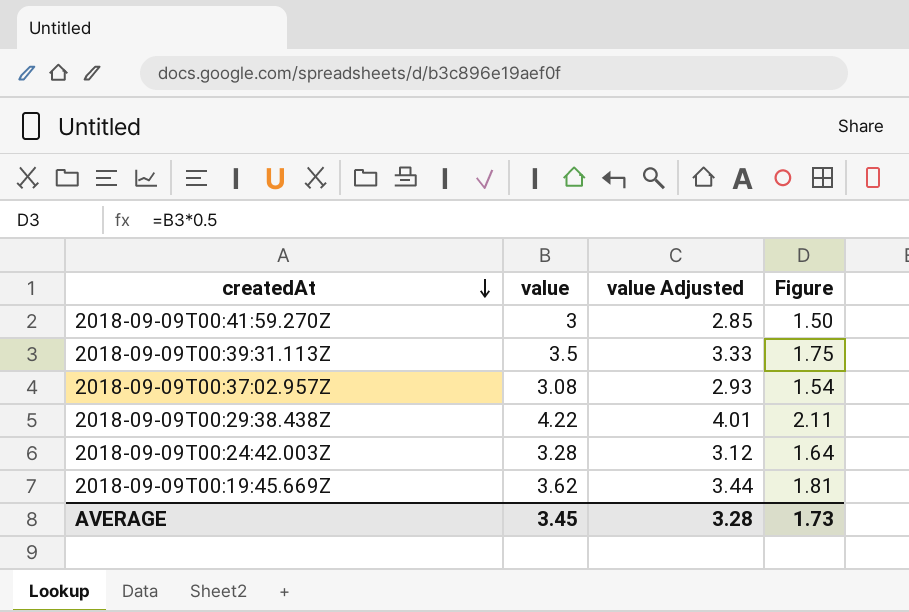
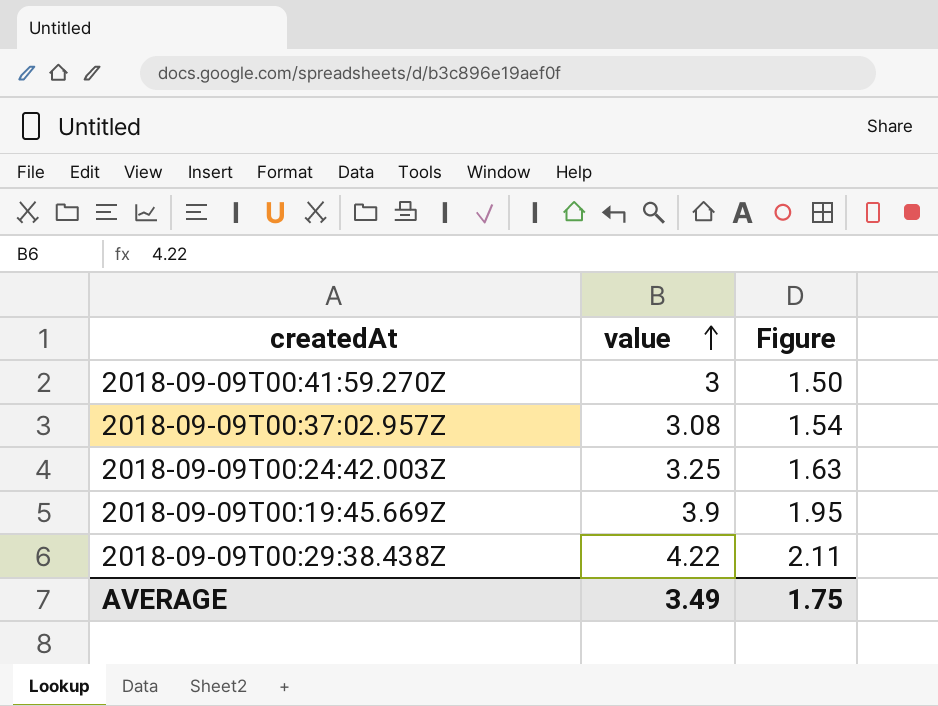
row order: createdAt descending -> value ascending
column value Adjusted | formula: [value] * 0.95 -> none
row 2018-09-09T00:39:31.113Z: 3.5 | 3.33 | 1.75 -> none
2018-09-09T00:24:42.003Z | value: 3.28 -> 3.25
2018-09-09T00:24:42.003Z | Figure: 1.64 -> 1.63
2018-09-09T00:19:45.669Z | value: 3.62 -> 3.9
2018-09-09T00:19:45.669Z | Figure: 1.81 -> 1.95
AVERAGE | value: 3.45 -> 3.49
AVERAGE | Figure: 1.73 -> 1.75

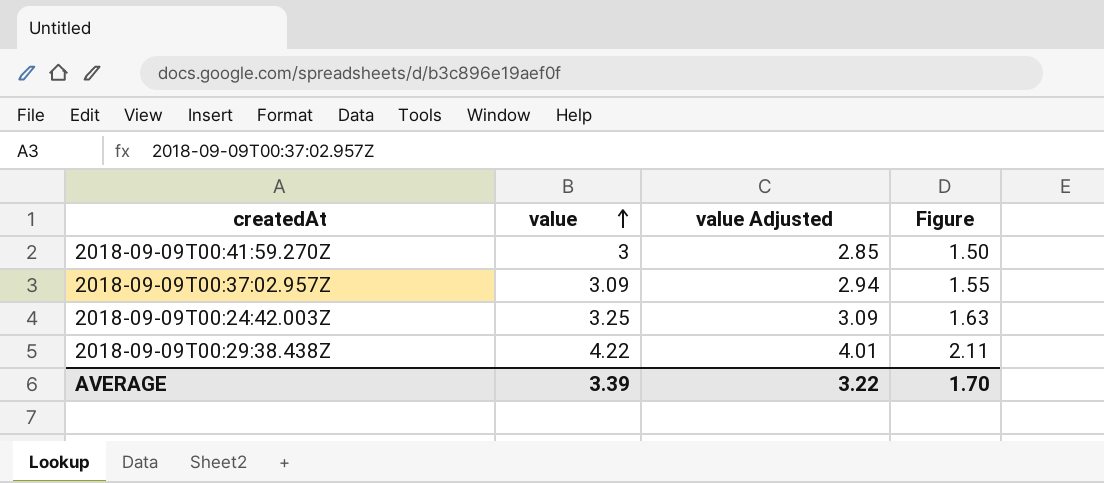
column value Adjusted | formula: none -> [value] * 0.95
row 2018-09-09T00:19:45.669Z: 3.9 | 1.95 -> none
2018-09-09T00:37:02.957Z | value: 3.08 -> 3.09
2018-09-09T00:37:02.957Z | Figure: 1.54 -> 1.55
AVERAGE | value: 3.49 -> 3.39
AVERAGE | Figure: 1.75 -> 1.70

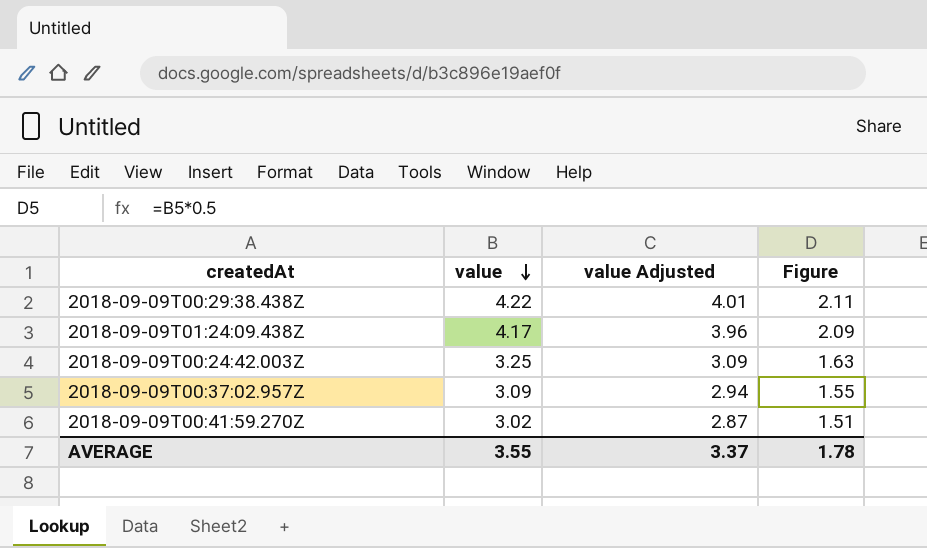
row order: value ascending -> value descending
row 2018-09-09T01:24:09.438Z: none -> 4.17 | 3.96 | 2.09
2018-09-09T00:41:59.270Z | value: 3 -> 3.02
2018-09-09T00:41:59.270Z | value Adjusted: 2.85 -> 2.87
2018-09-09T00:41:59.270Z | Figure: 1.50 -> 1.51
AVERAGE | value: 3.39 -> 3.55
AVERAGE | value Adjusted: 3.22 -> 3.37
AVERAGE | Figure: 1.70 -> 1.78

